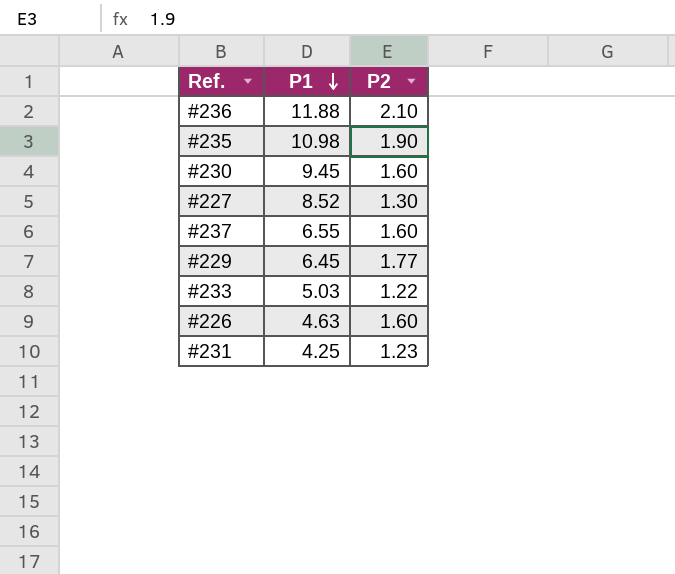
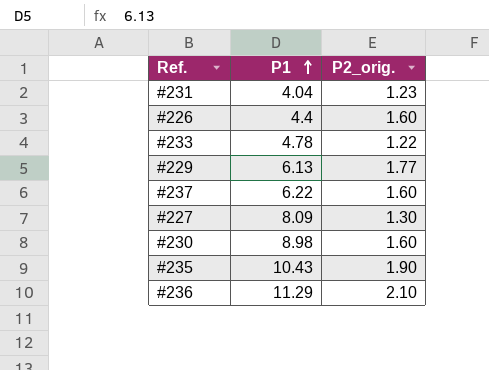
row order: P1 descending -> P1 ascending
column name: P2 -> P2_orig.
#231 | P1: 4.25 -> 4.04
#226 | P1: 4.63 -> 4.4
#233 | P1: 5.03 -> 4.78
#229 | P1: 6.45 -> 6.13
#237 | P1: 6.55 -> 6.22
#227 | P1: 8.52 -> 8.09
#230 | P1: 9.45 -> 8.98
#235 | P1: 10.98 -> 10.43
#236 | P1: 11.88 -> 11.29

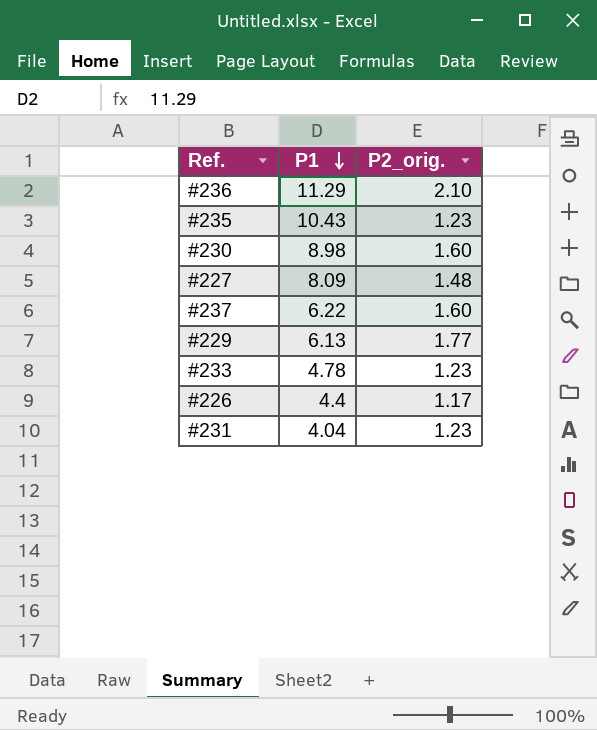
row order: P1 ascending -> P1 descending
#235 | P2_orig.: 1.90 -> 1.23
#227 | P2_orig.: 1.30 -> 1.48
#233 | P2_orig.: 1.22 -> 1.23
#226 | P2_orig.: 1.60 -> 1.17

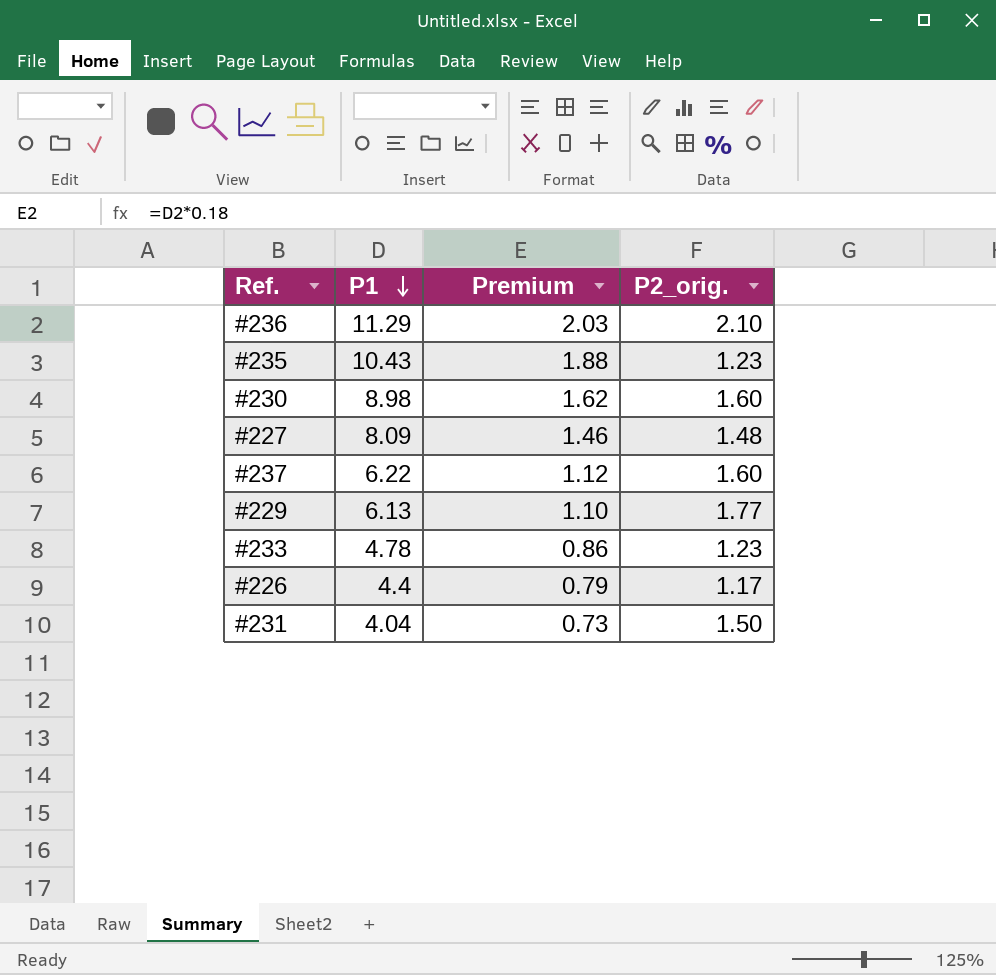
column Premium | formula: none -> [P1] * 0.18
#231 | P2_orig.: 1.23 -> 1.50

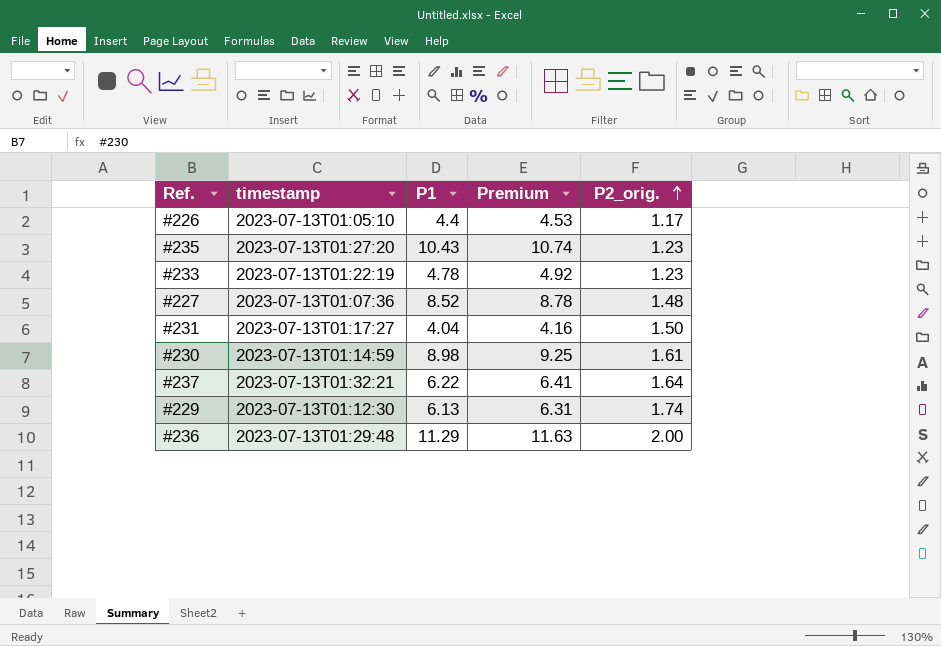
row order: P1 descending -> P2_orig. ascending
column timestamp | position: none -> 2
column Premium | formula: [P1] * 0.18 -> [P1] * 1.03
#227 | P1: 8.09 -> 8.52
#230 | P2_orig.: 1.60 -> 1.61
#237 | P2_orig.: 1.60 -> 1.64
#229 | P2_orig.: 1.77 -> 1.74
#236 | P2_orig.: 2.10 -> 2.00

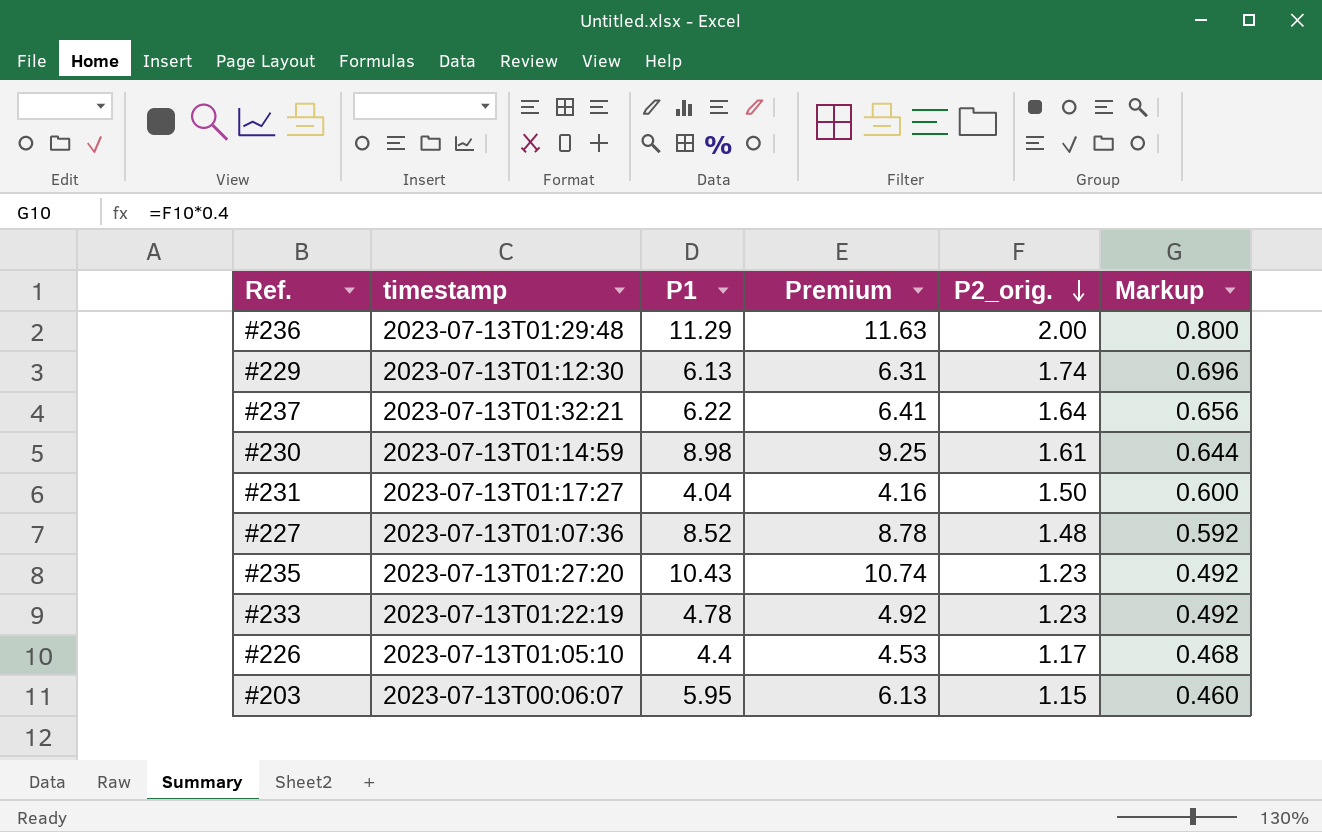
row order: P2_orig. ascending -> P2_orig. descending
column Markup | formula: none -> [P2_orig.] * 0.4
row #203: none -> 2023-07-13T00:06:07 | 5.95 | 6.13 | 1.15 | 0.460

